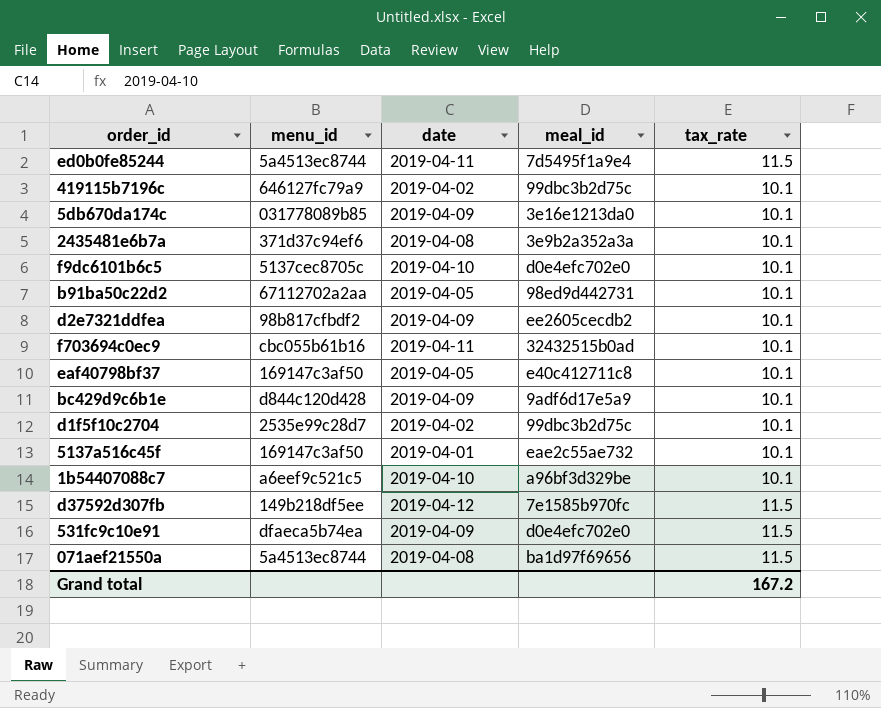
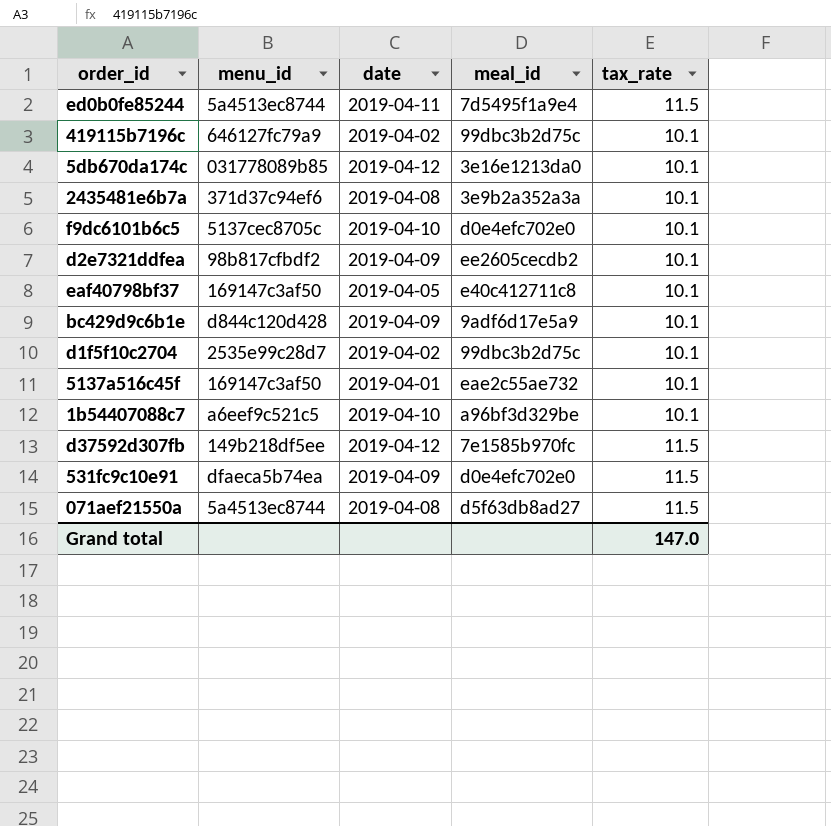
row b91ba50c22d2: 67112702a2aa | 2019-04-05 | 98ed9d442731 | 10.1 -> none
row f703694c0ec9: cbc055b61b16 | 2019-04-11 | 32432515b0ad | 10.1 -> none
5db670da174c | date: 2019-04-09 -> 2019-04-12
071aef21550a | meal_id: ba1d97f69656 -> d5f63db8ad27
Grand total | tax_rate: 167.2 -> 147.0

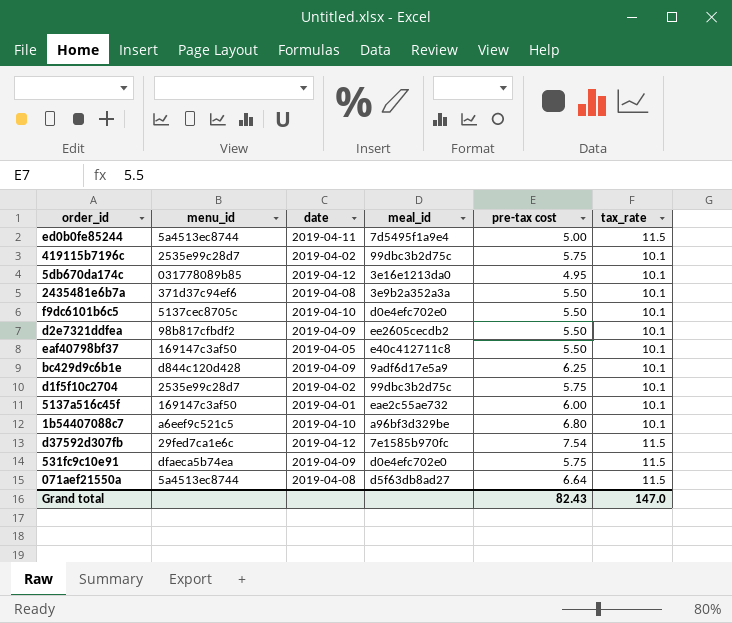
column pre-tax cost | position: none -> 5
419115b7196c | menu_id: 646127fc79a9 -> 2535e99c28d7
d37592d307fb | menu_id: 149b218df5ee -> 29fed7ca1e6c

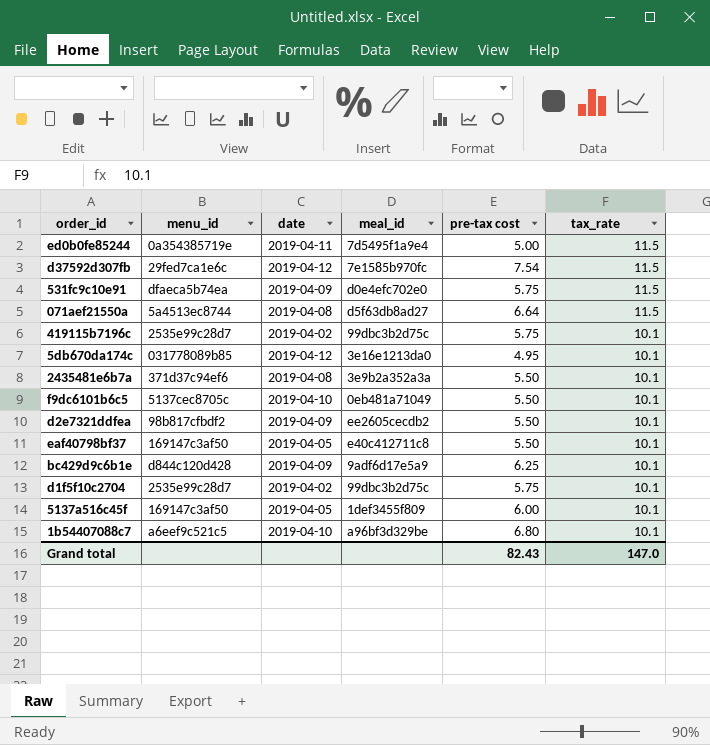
row order: none -> tax_rate descending
ed0b0fe85244 | menu_id: 5a4513ec8744 -> 0a354385719e
f9dc6101b6c5 | meal_id: d0e4efc702e0 -> 0eb481a71049
5137a516c45f | date: 2019-04-01 -> 2019-04-05
5137a516c45f | meal_id: eae2c55ae732 -> 1def3455f809

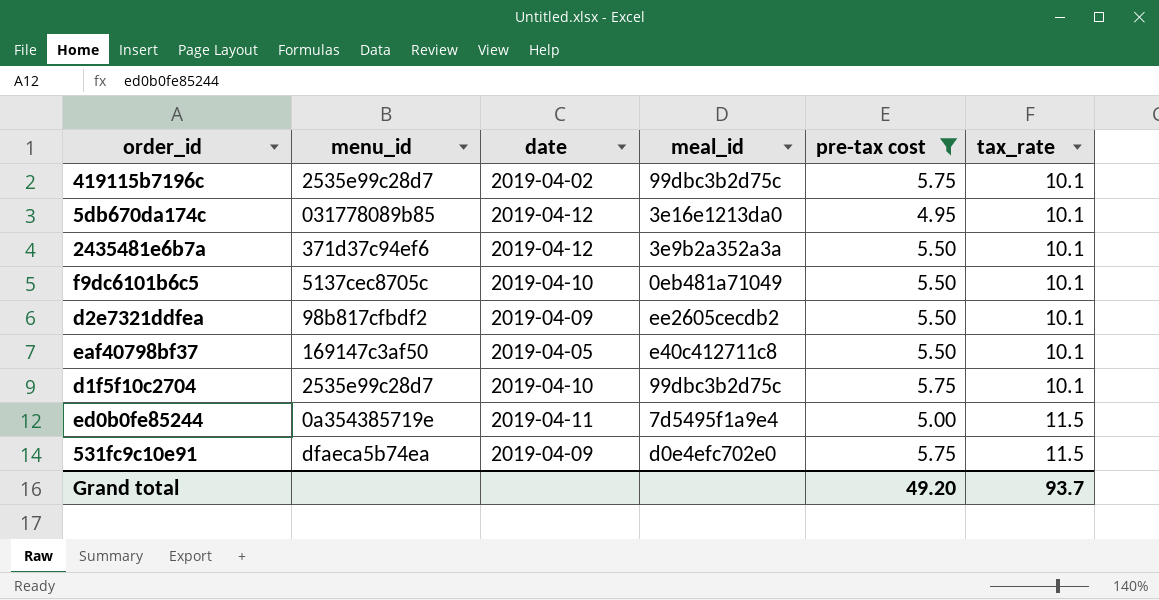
filter: none -> pre-tax cost <= 5.75
row order: tax_rate descending -> tax_rate ascending
2435481e6b7a | date: 2019-04-08 -> 2019-04-12
d1f5f10c2704 | date: 2019-04-02 -> 2019-04-10
Grand total | pre-tax cost: 82.43 -> 49.20
Grand total | tax_rate: 147.0 -> 93.7

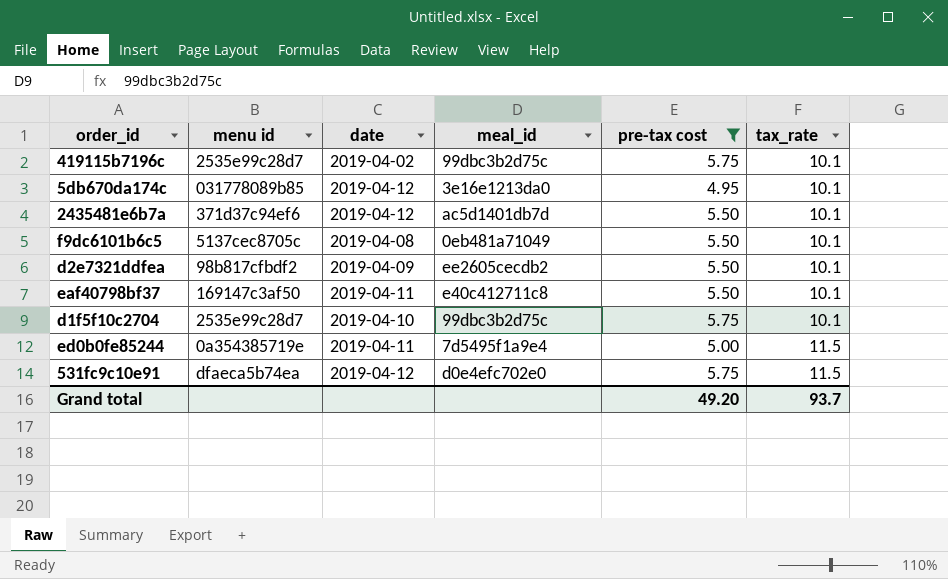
column name: menu_id -> menu id
2435481e6b7a | meal_id: 3e9b2a352a3a -> ac5d1401db7d
f9dc6101b6c5 | date: 2019-04-10 -> 2019-04-08
eaf40798bf37 | date: 2019-04-05 -> 2019-04-11
531fc9c10e91 | date: 2019-04-09 -> 2019-04-12

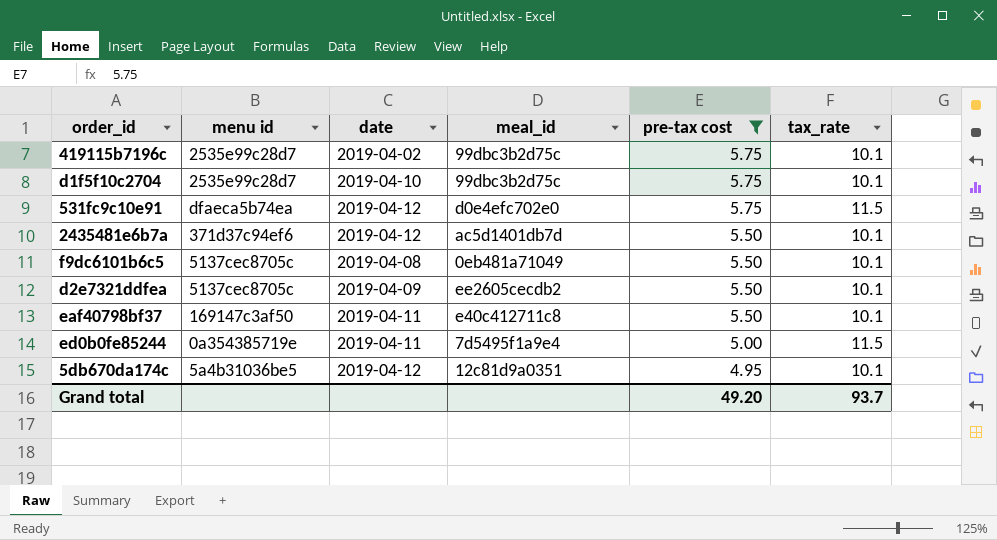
row order: tax_rate ascending -> pre-tax cost descending
d2e7321ddfea | menu id: 98b817cfbdf2 -> 5137cec8705c
5db670da174c | menu id: 031778089b85 -> 5a4b31036be5
5db670da174c | meal_id: 3e16e1213da0 -> 12c81d9a0351

